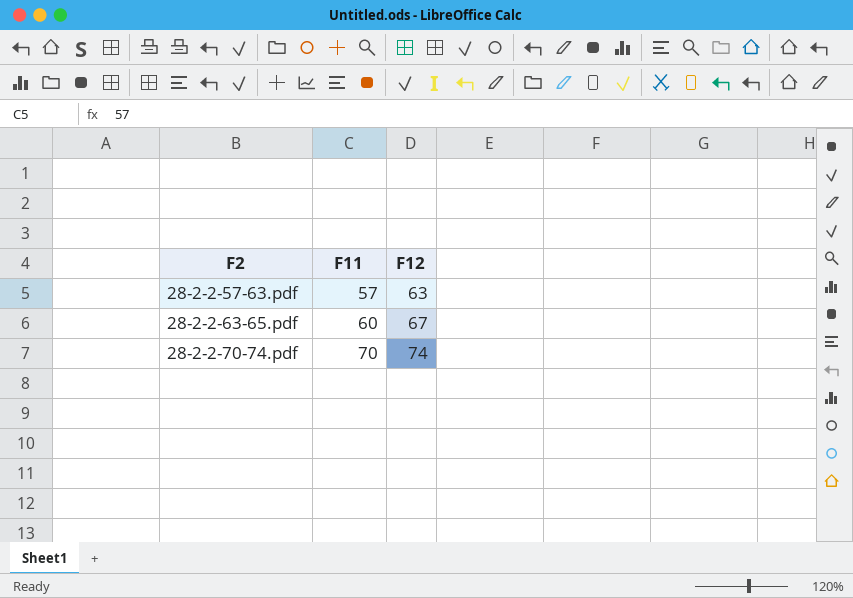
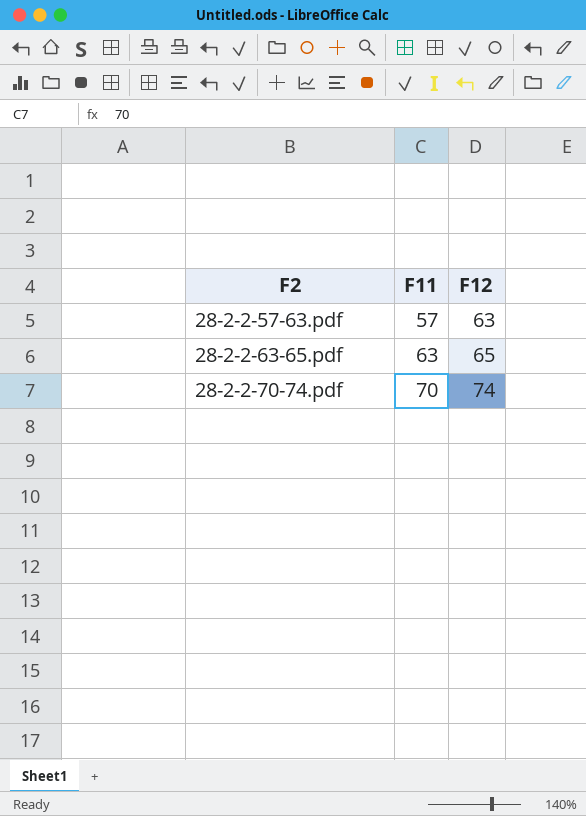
28-2-2-63-65.pdf | F11: 60 -> 63
28-2-2-63-65.pdf | F12: 67 -> 65

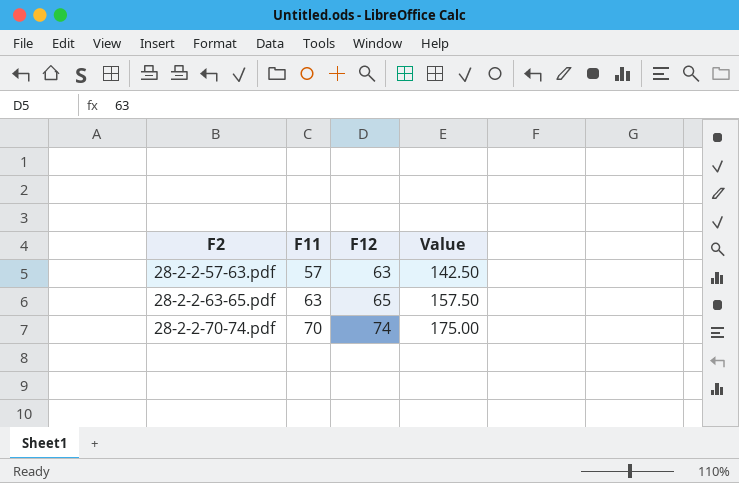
column Value | formula: none -> [F11] * 2.5

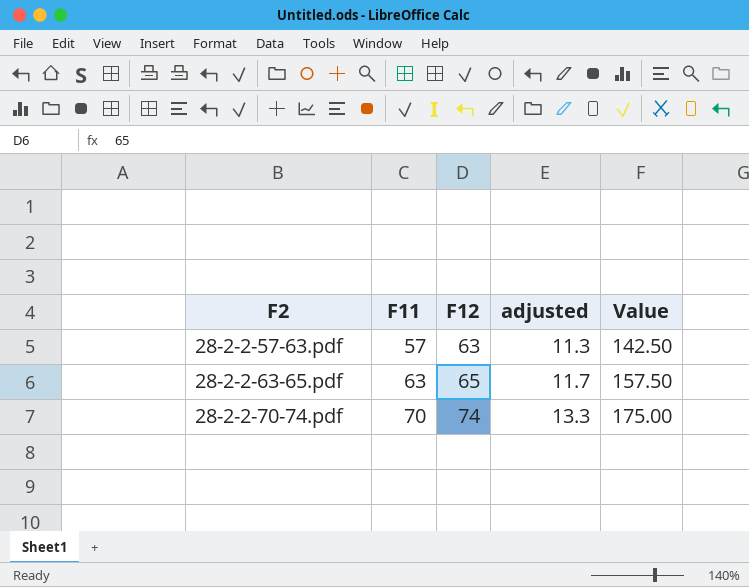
column adjusted | formula: none -> [F12] * 0.18

